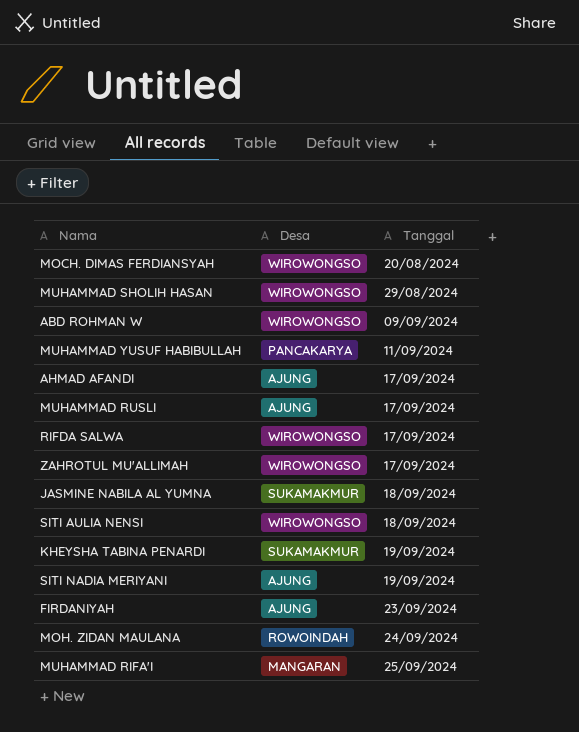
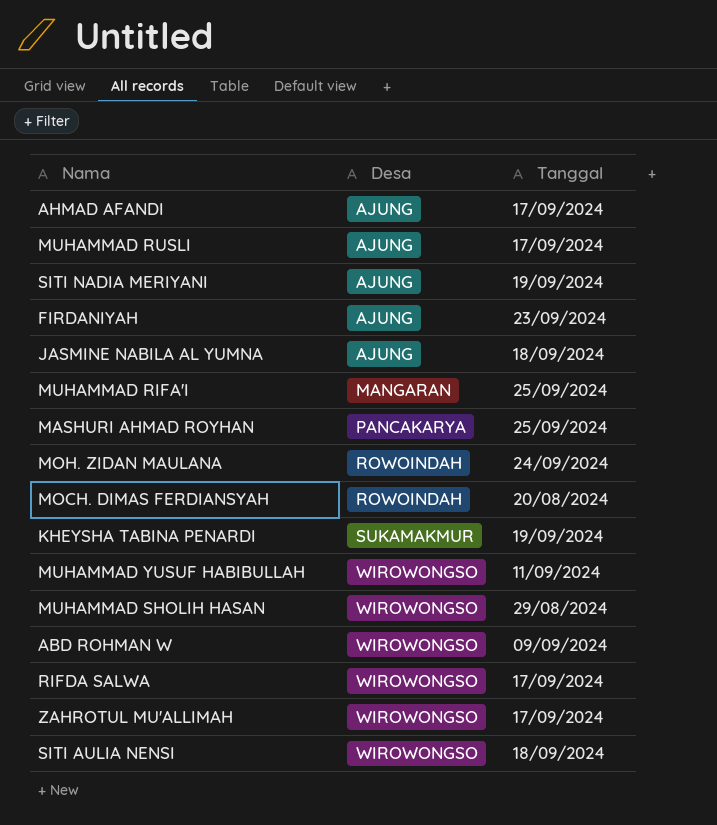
row order: Tanggal ascending -> Desa ascending
JASMINE NABILA AL YUMNA | Desa: SUKAMAKMUR -> AJUNG
row MASHURI AHMAD ROYHAN: none -> PANCAKARYA | 25/09/2024
MOCH. DIMAS FERDIANSYAH | Desa: WIROWONGSO -> ROWOINDAH
MUHAMMAD YUSUF HABIBULLAH | Desa: PANCAKARYA -> WIROWONGSO

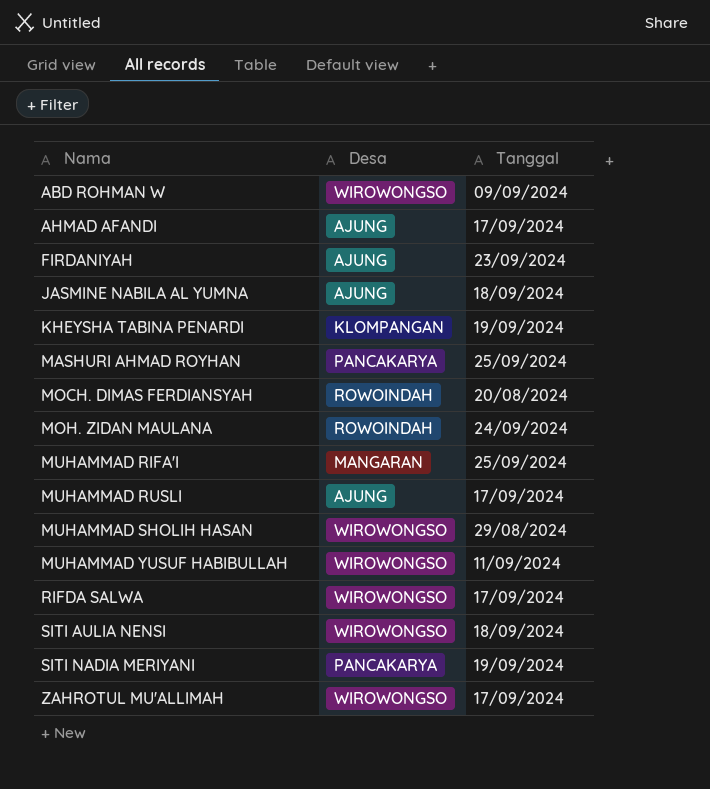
row order: Desa ascending -> Nama ascending
KHEYSHA TABINA PENARDI | Desa: SUKAMAKMUR -> KLOMPANGAN
SITI NADIA MERIYANI | Desa: AJUNG -> PANCAKARYA

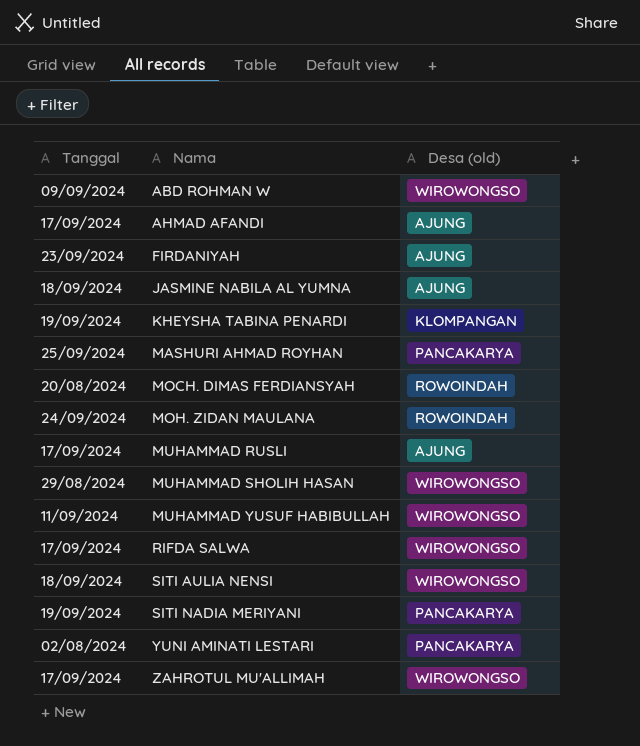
column Tanggal | position: 3 -> 1
column name: Desa -> Desa (old)
row MUHAMMAD RIFA'I: MANGARAN | 25/09/2024 -> none
row YUNI AMINATI LESTARI: none -> 02/08/2024 | PANCAKARYA

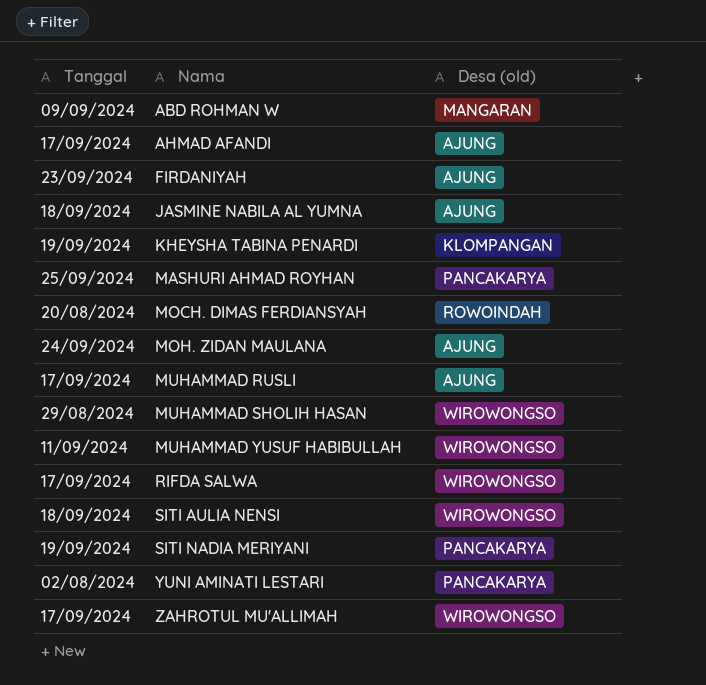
ABD ROHMAN W | Desa (old): WIROWONGSO -> MANGARAN
MOH. ZIDAN MAULANA | Desa (old): ROWOINDAH -> AJUNG

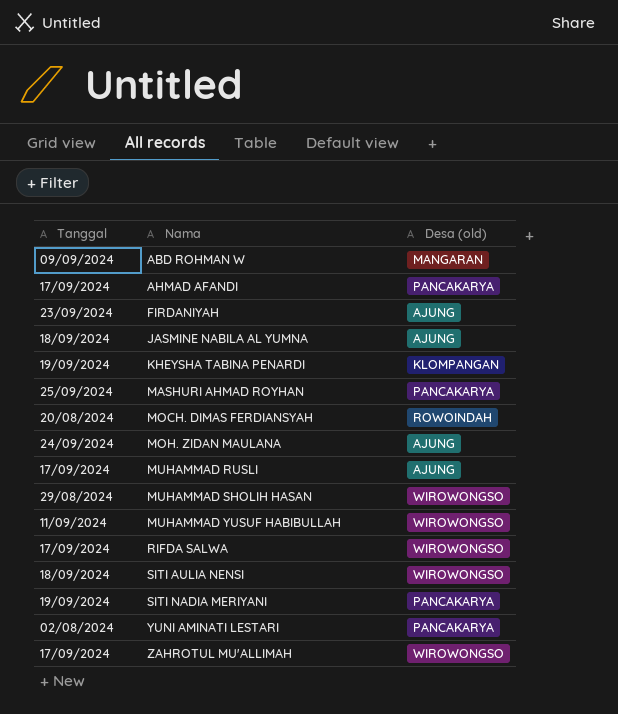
AHMAD AFANDI | Desa (old): AJUNG -> PANCAKARYA

